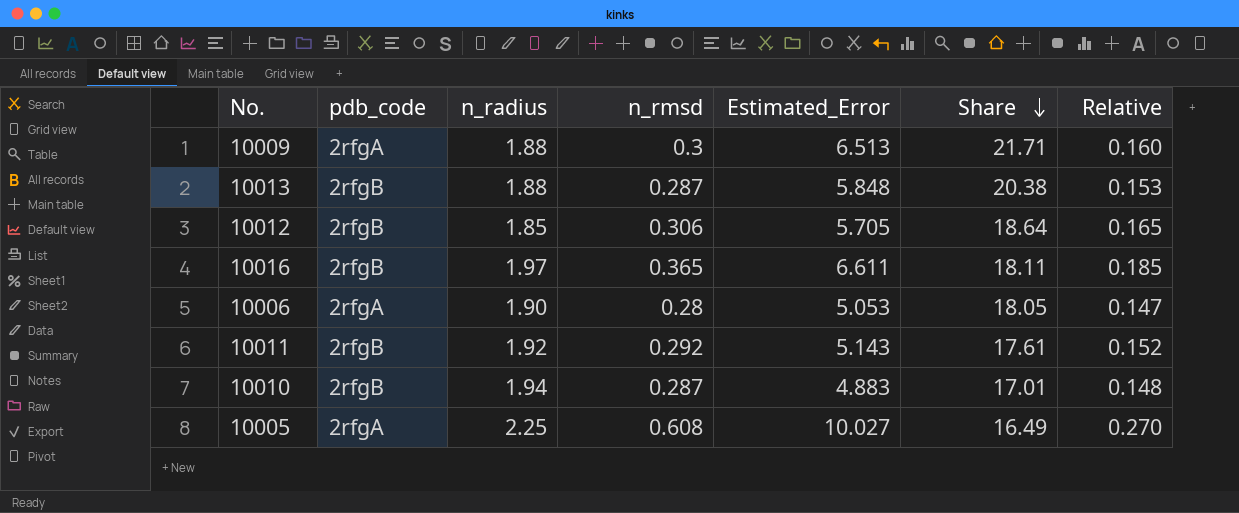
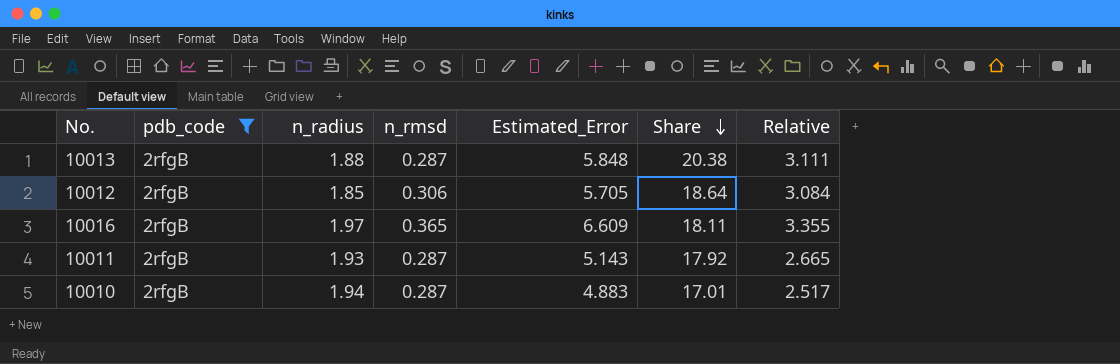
filter: none -> pdb_code = 2rfgB
column Relative | formula: [n_rmsd] / [n_radius] -> [Estimated_Error] / [n_radius]
10016 | Estimated_Error: 6.611 -> 6.609
10011 | n_radius: 1.92 -> 1.93
10011 | n_rmsd: 0.292 -> 0.287
10011 | Share: 17.61 -> 17.92

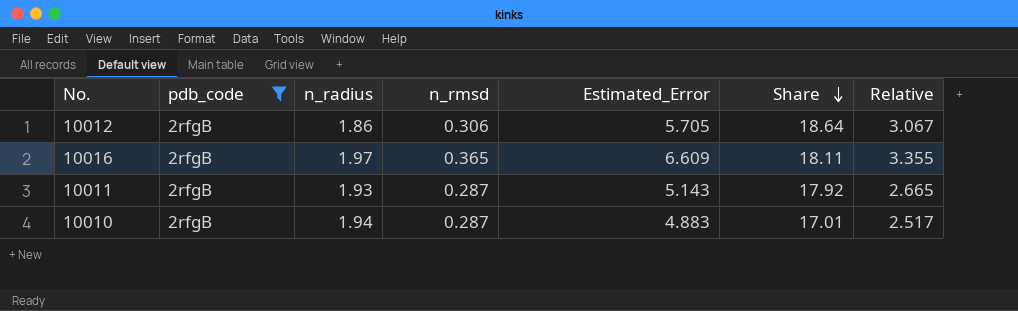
row 10013: 2rfgB | 1.88 | 0.287 | 5.848 | 20.38 | 3.111 -> none
10012 | n_radius: 1.85 -> 1.86
10012 | Relative: 3.084 -> 3.067

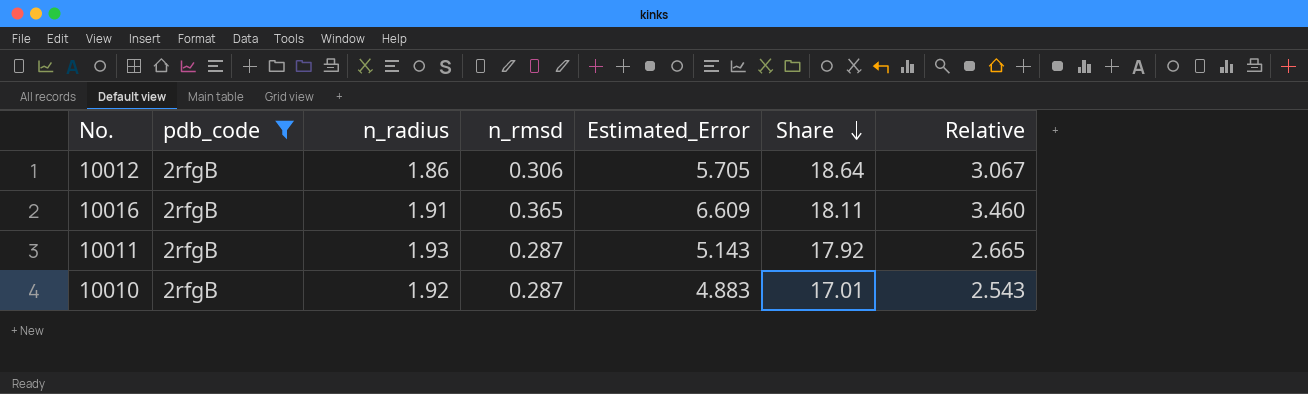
10016 | n_radius: 1.97 -> 1.91
10016 | Relative: 3.355 -> 3.460
10010 | n_radius: 1.94 -> 1.92
10010 | Relative: 2.517 -> 2.543

